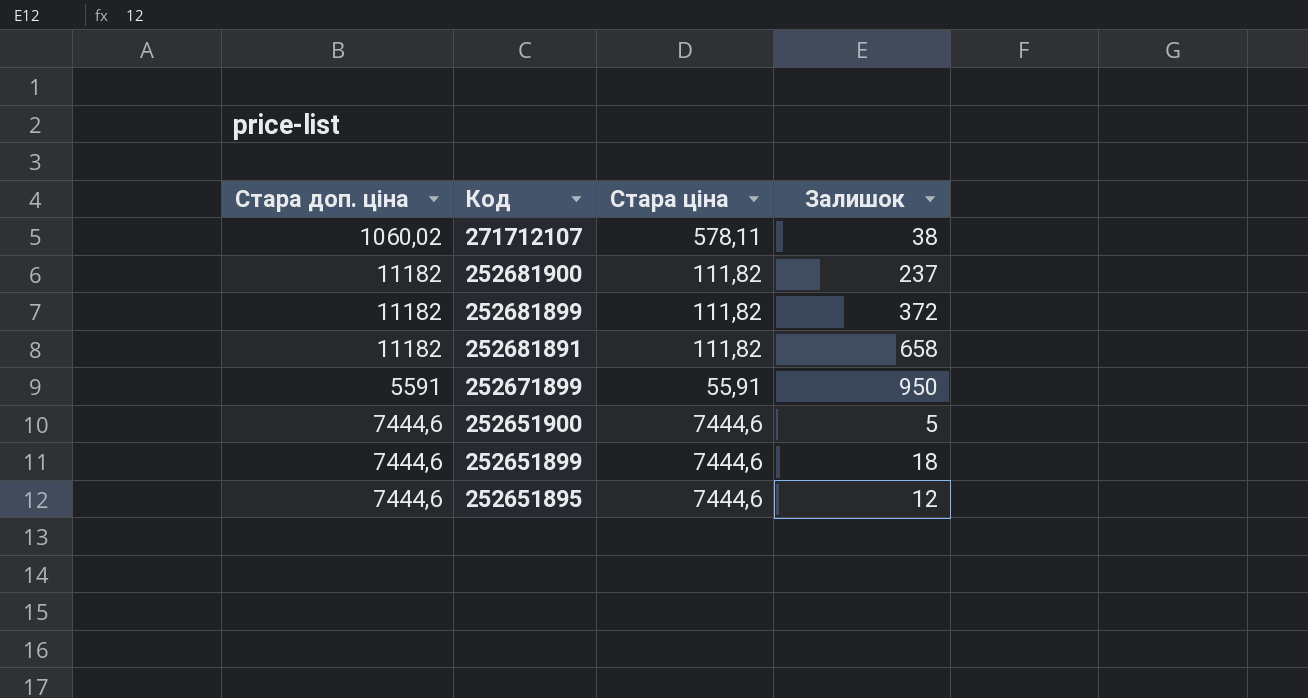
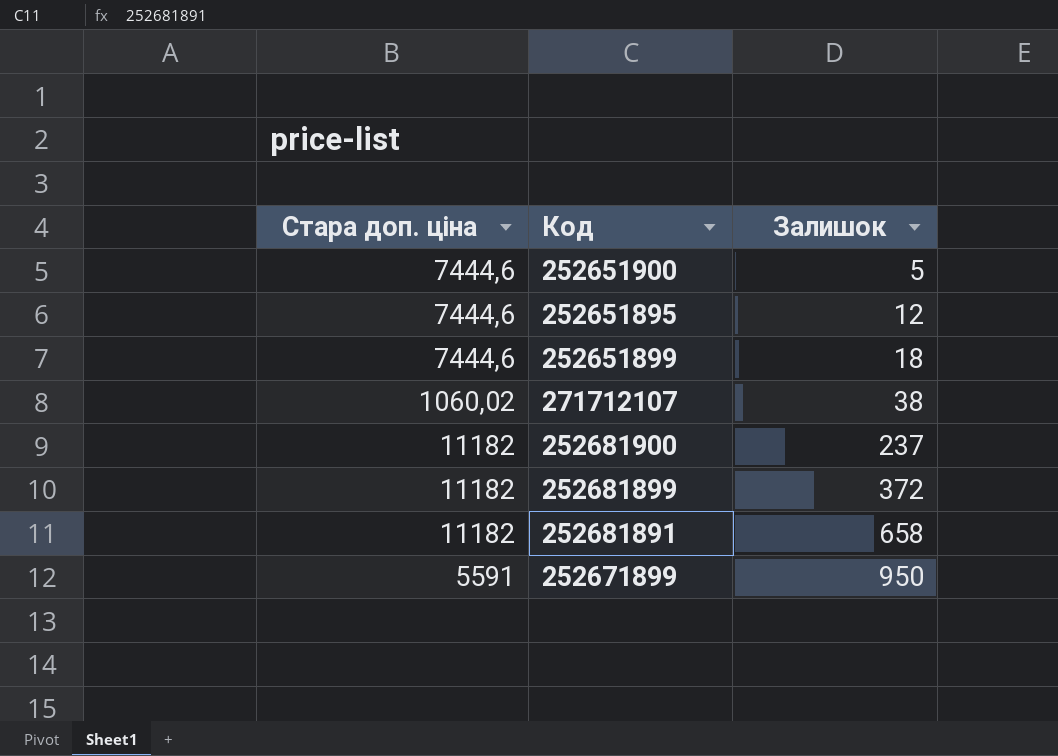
row order: Код descending -> Залишок ascending
column Стара ціна | position: 3 -> none

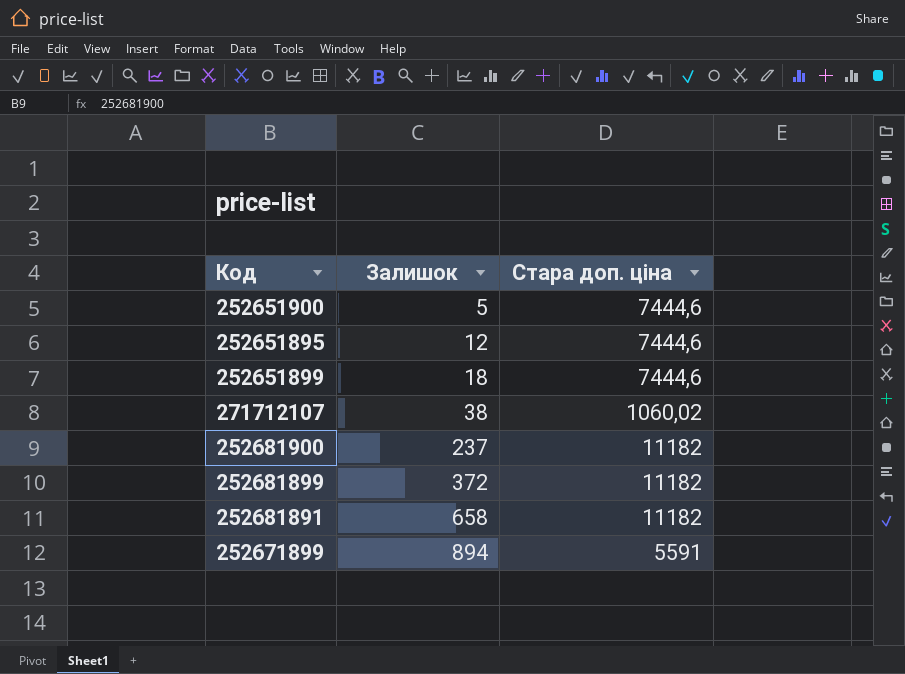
column Стара доп. ціна | position: 1 -> 3
252671899 | Залишок: 950 -> 894

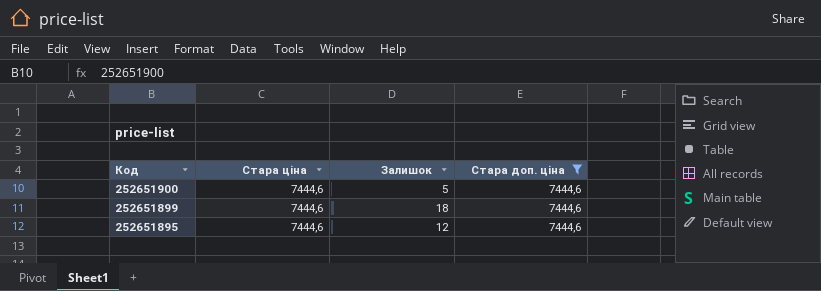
filter: none -> Стара доп. ціна = 7444,6
row order: Залишок ascending -> Код descending
column Стара ціна | position: none -> 2

